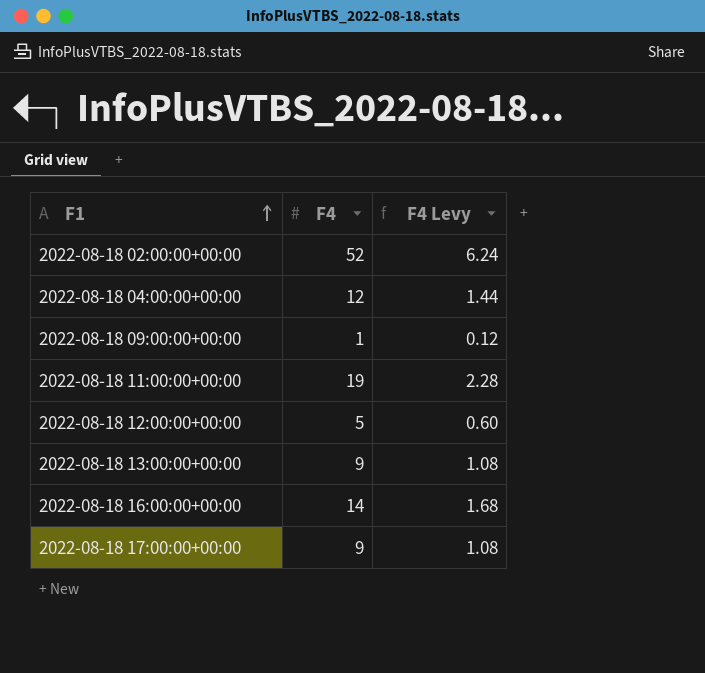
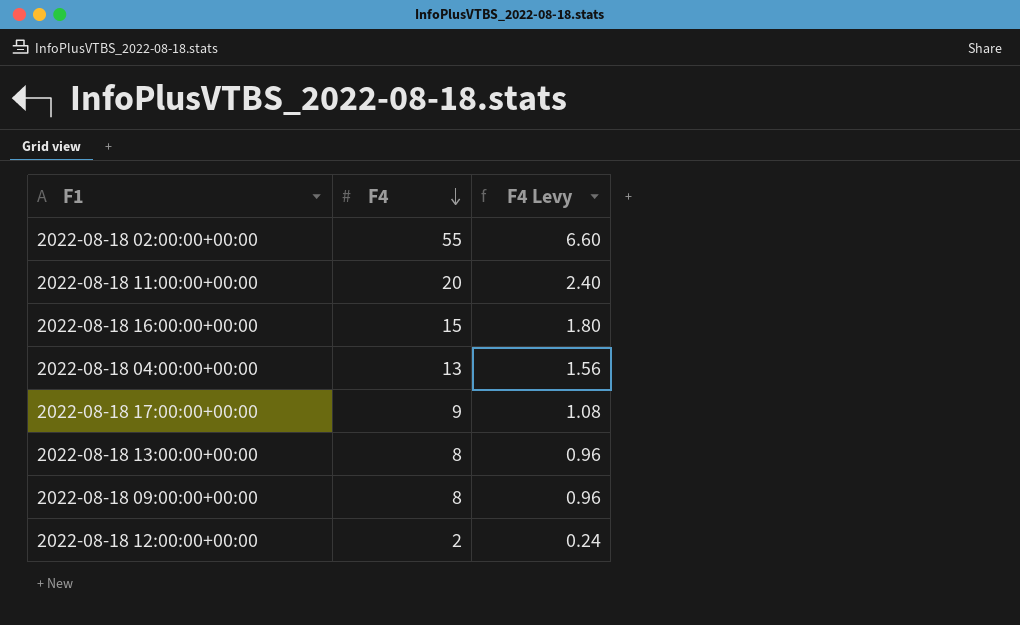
row order: F1 ascending -> F4 descending
2022-08-18 02:00:00+00:00 | F4: 52 -> 55
2022-08-18 02:00:00+00:00 | F4 Levy: 6.24 -> 6.60
2022-08-18 11:00:00+00:00 | F4: 19 -> 20
2022-08-18 11:00:00+00:00 | F4 Levy: 2.28 -> 2.40
2022-08-18 16:00:00+00:00 | F4: 14 -> 15
2022-08-18 16:00:00+00:00 | F4 Levy: 1.68 -> 1.80
2022-08-18 04:00:00+00:00 | F4: 12 -> 13
2022-08-18 04:00:00+00:00 | F4 Levy: 1.44 -> 1.56
2022-08-18 13:00:00+00:00 | F4: 9 -> 8
2022-08-18 13:00:00+00:00 | F4 Levy: 1.08 -> 0.96
2022-08-18 09:00:00+00:00 | F4: 1 -> 8
2022-08-18 09:00:00+00:00 | F4 Levy: 0.12 -> 0.96
2022-08-18 12:00:00+00:00 | F4: 5 -> 2
2022-08-18 12:00:00+00:00 | F4 Levy: 0.60 -> 0.24

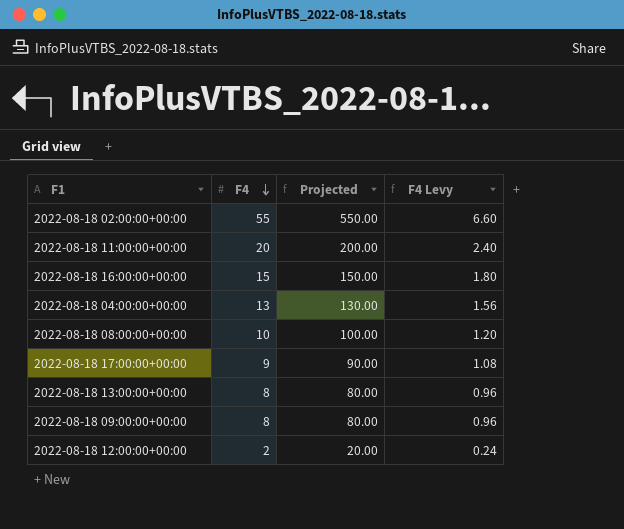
column Projected | formula: none -> [F4] * 10
row 2022-08-18 08:00:00+00:00: none -> 10 | 100.00 | 1.20

